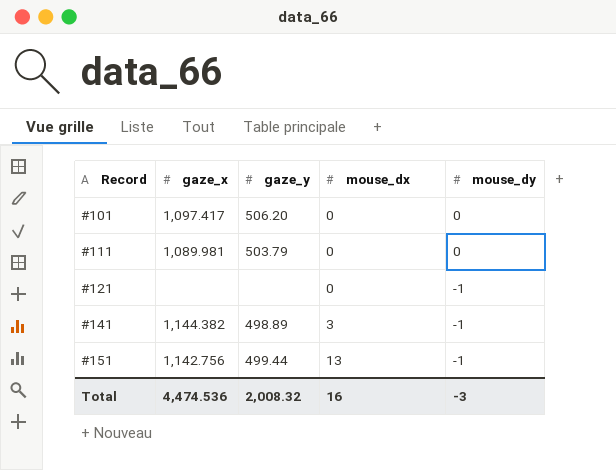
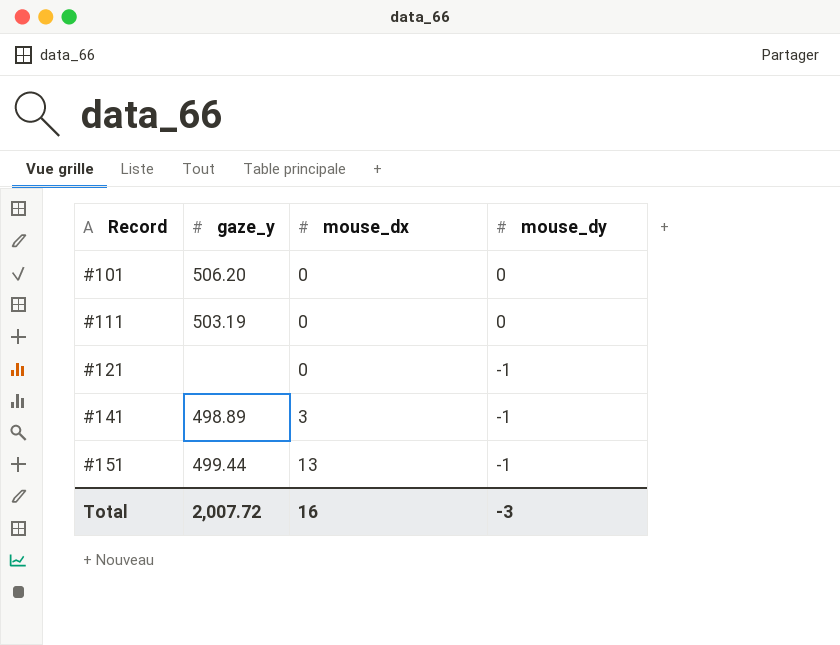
column gaze_x | position: 2 -> none
#111 | gaze_y: 503.79 -> 503.19
Total | gaze_y: 2,008.32 -> 2,007.72

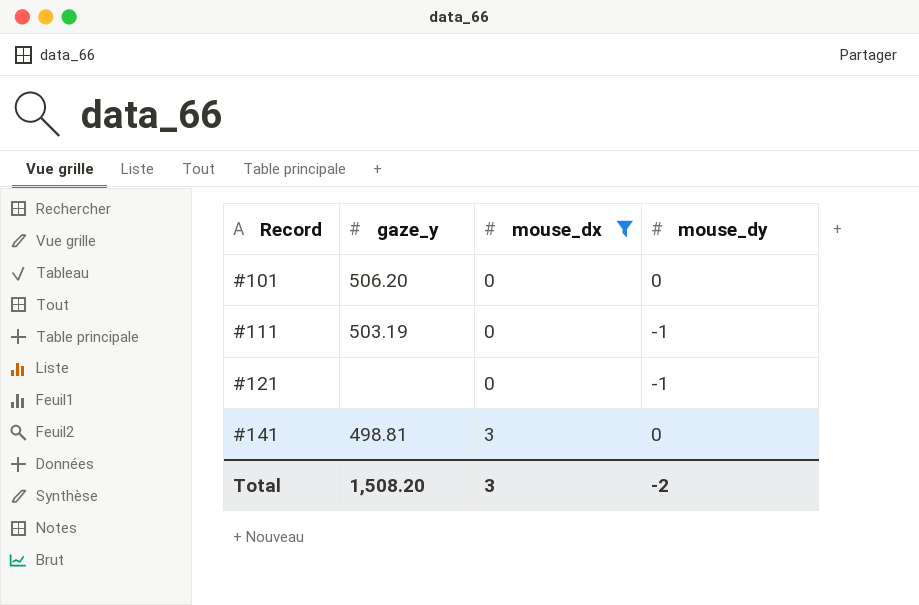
filter: none -> mouse_dx != 13
#111 | mouse_dy: 0 -> -1
#141 | gaze_y: 498.89 -> 498.81
#141 | mouse_dy: -1 -> 0
Total | gaze_y: 2,007.72 -> 1,508.20
Total | mouse_dx: 16 -> 3
Total | mouse_dy: -3 -> -2

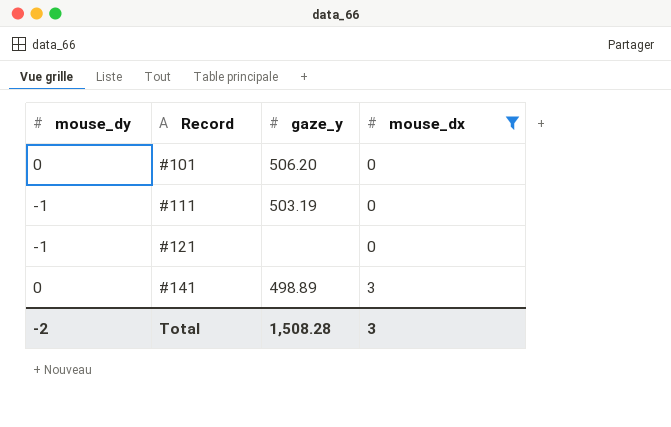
column mouse_dy | position: 4 -> 1
#141 | gaze_y: 498.81 -> 498.89
Total | gaze_y: 1,508.20 -> 1,508.28

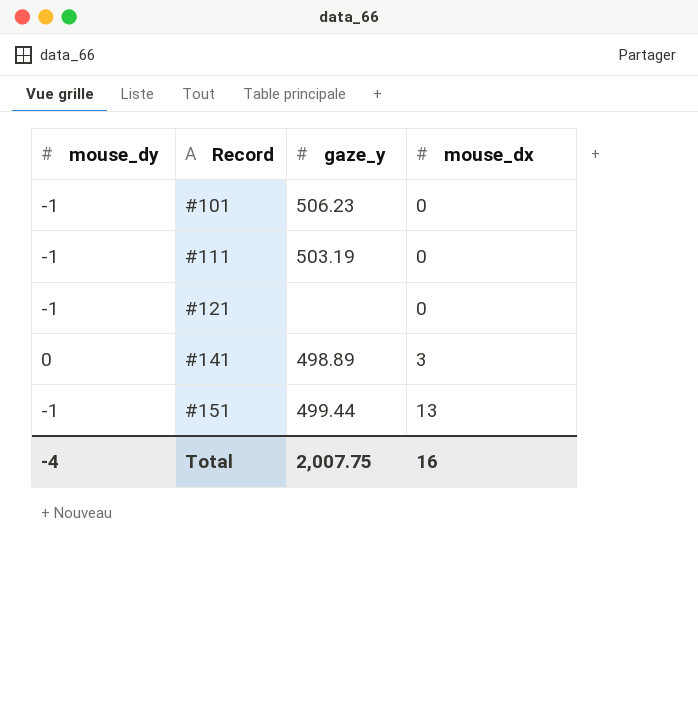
filter: mouse_dx != 13 -> none
#101 | mouse_dy: 0 -> -1
#101 | gaze_y: 506.20 -> 506.23
Total | mouse_dy: -2 -> -4
Total | gaze_y: 1,508.28 -> 2,007.75
Total | mouse_dx: 3 -> 16

